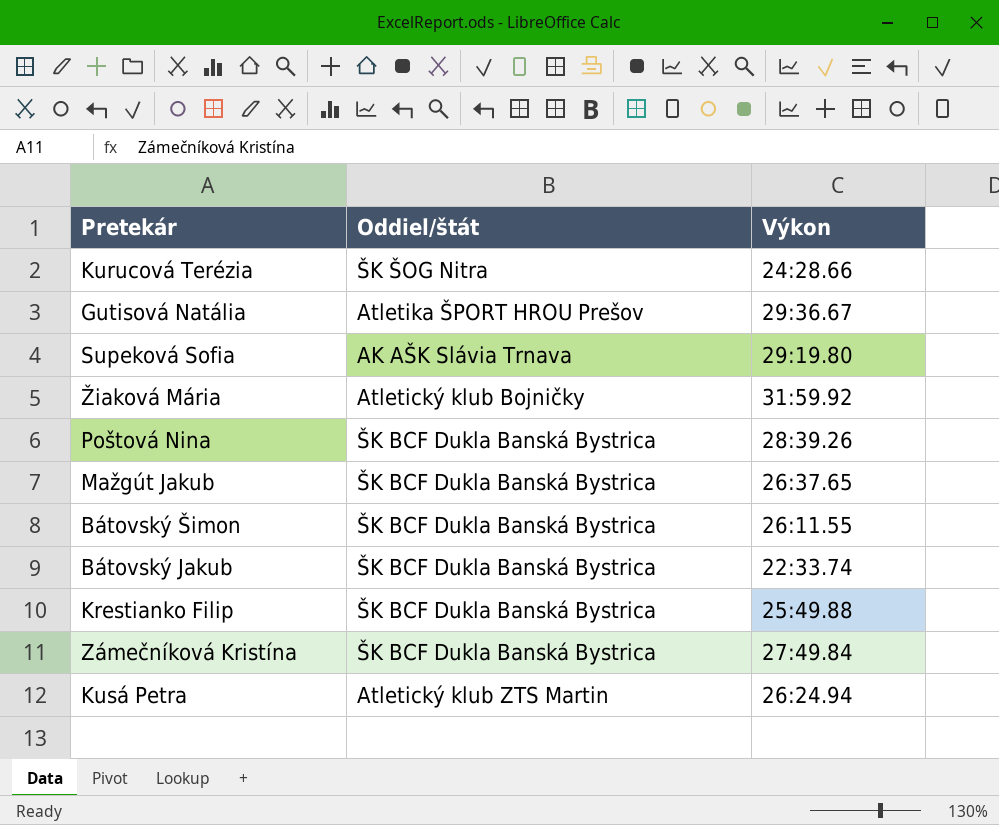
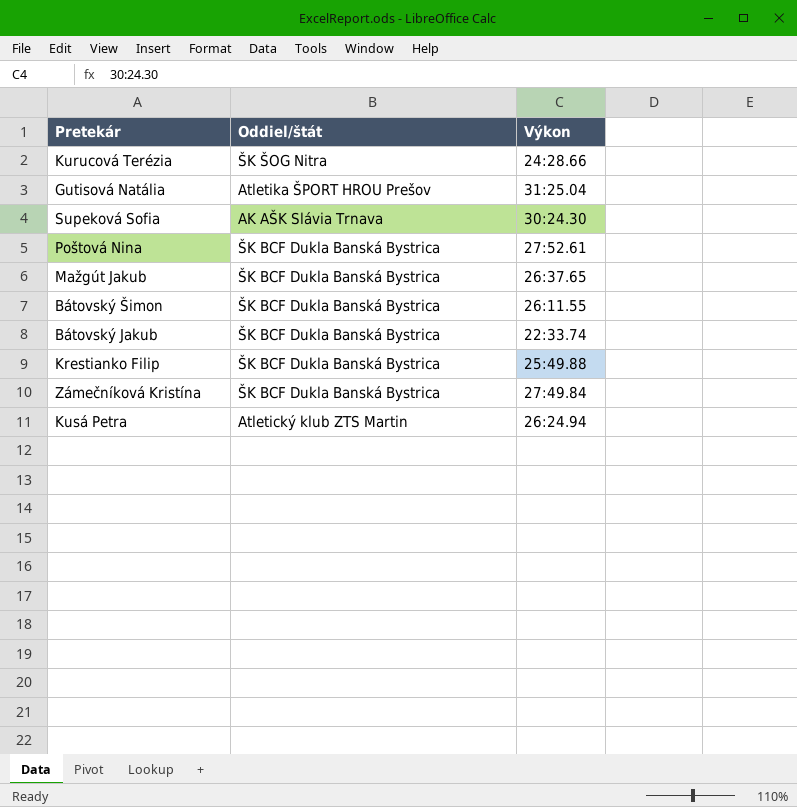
row Žiaková Mária: Atletický klub Bojničky | 31:59.92 -> none
Gutisová Natália | Výkon: 29:36.67 -> 31:25.04
Supeková Sofia | Výkon: 29:19.80 -> 30:24.30
Poštová Nina | Výkon: 28:39.26 -> 27:52.61

